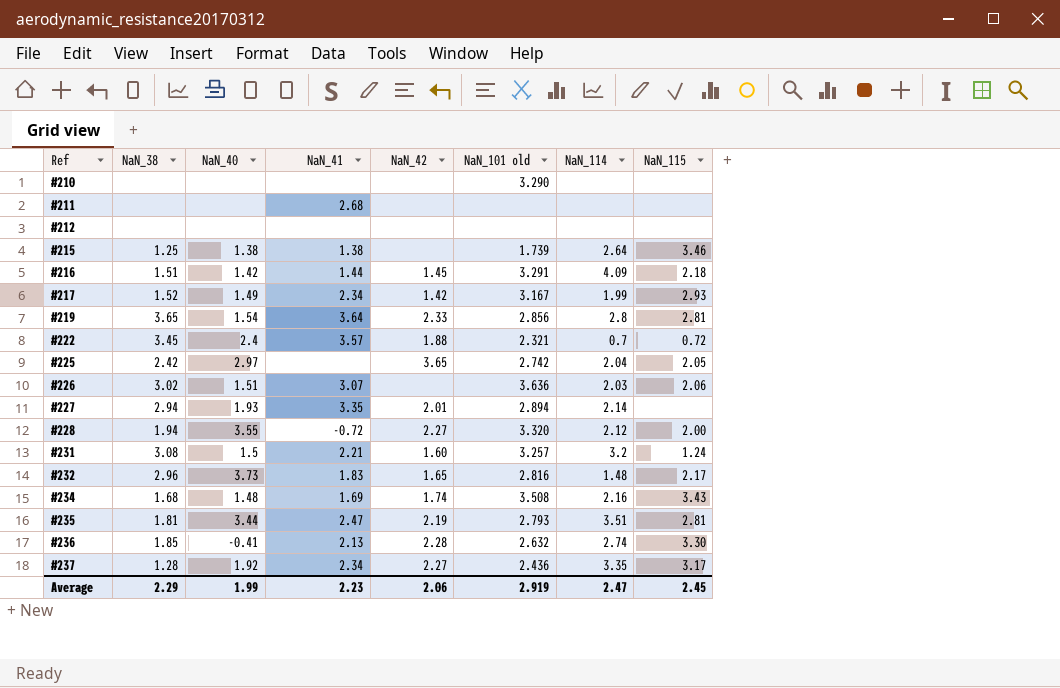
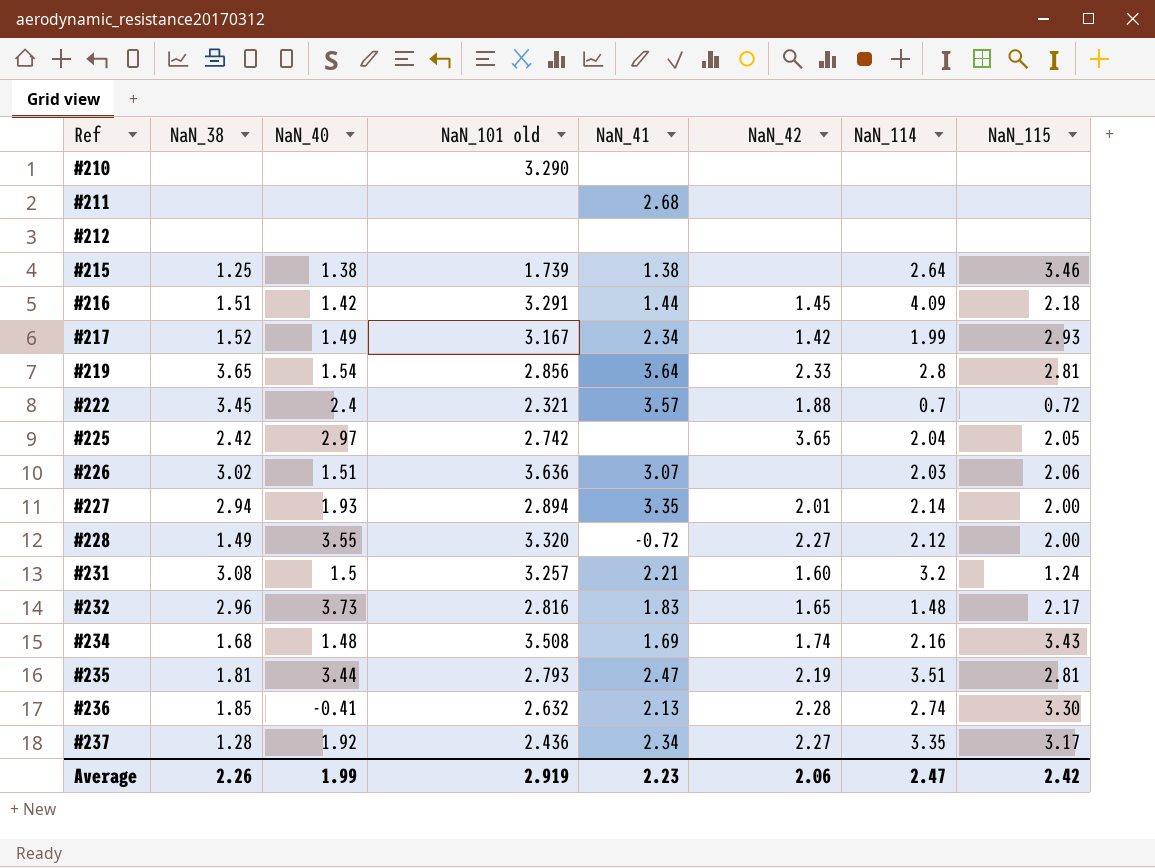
column NaN_101 old | position: 6 -> 4
#227 | NaN_115: none -> 2.00
#228 | NaN_38: 1.94 -> 1.49
Average | NaN_38: 2.29 -> 2.26
Average | NaN_115: 2.45 -> 2.42

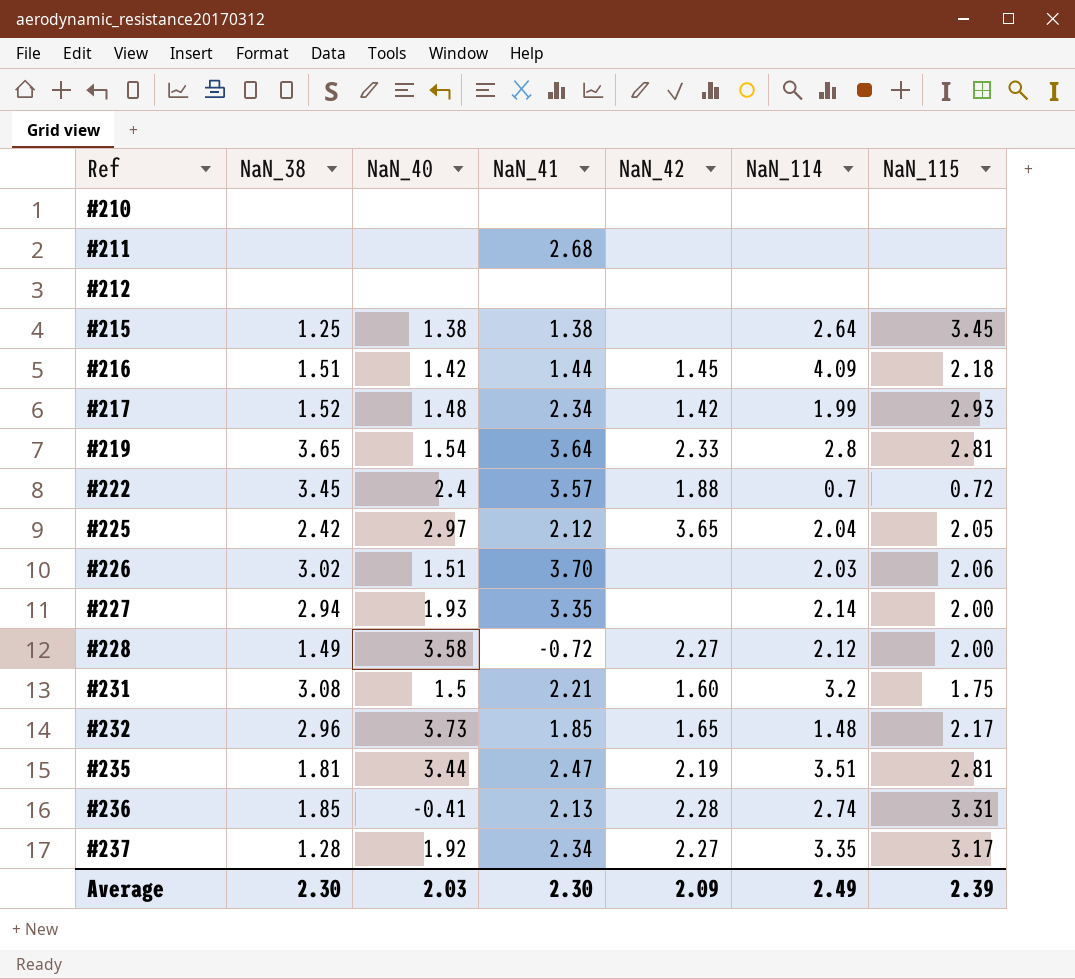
column NaN_101 old | position: 4 -> none
row #234: 1.68 | 1.48 | 3.508 | 1.69 | 1.74 | 2.16 | 3.43 -> none
#215 | NaN_115: 3.46 -> 3.45
#217 | NaN_40: 1.49 -> 1.48
#225 | NaN_41: none -> 2.12
#226 | NaN_41: 3.07 -> 3.70
#227 | NaN_42: 2.01 -> none
#228 | NaN_40: 3.55 -> 3.58
#231 | NaN_115: 1.24 -> 1.75
#232 | NaN_41: 1.83 -> 1.85
#236 | NaN_115: 3.30 -> 3.31
Average | NaN_38: 2.26 -> 2.30
Average | NaN_40: 1.99 -> 2.03
Average | NaN_41: 2.23 -> 2.30
Average | NaN_42: 2.06 -> 2.09
Average | NaN_114: 2.47 -> 2.49
Average | NaN_115: 2.42 -> 2.39

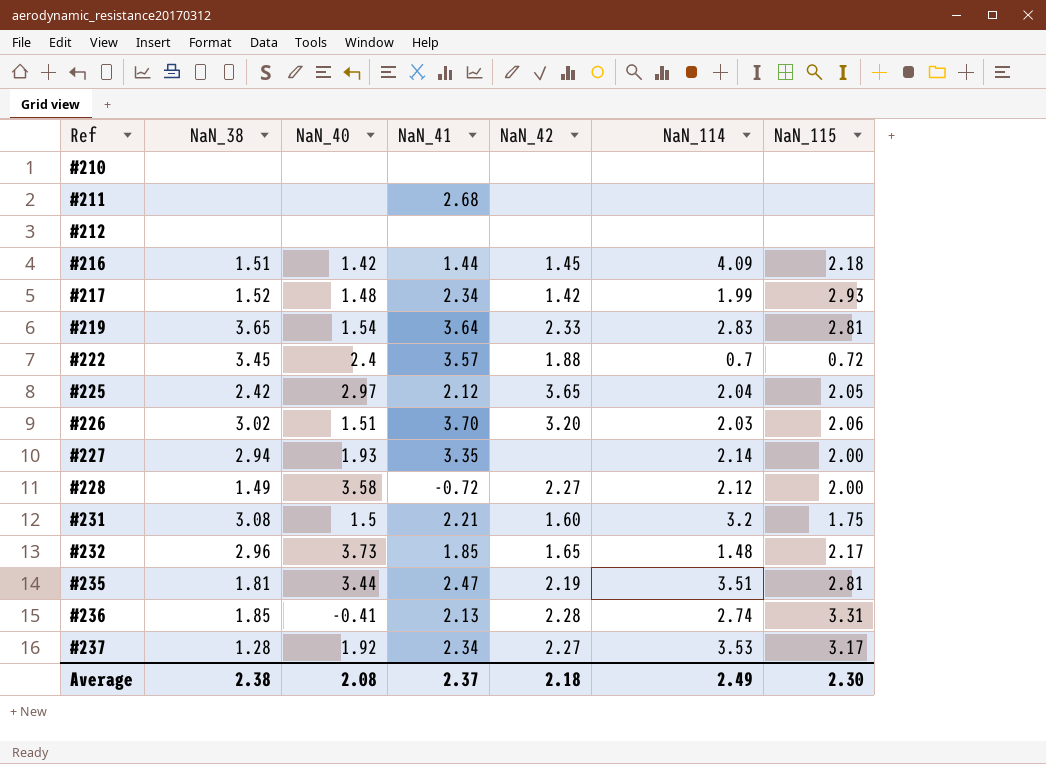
row #215: 1.25 | 1.38 | 1.38 | none | 2.64 | 3.45 -> none
#219 | NaN_114: 2.8 -> 2.83
#226 | NaN_42: none -> 3.20
#237 | NaN_114: 3.35 -> 3.53
Average | NaN_38: 2.30 -> 2.38
Average | NaN_40: 2.03 -> 2.08
Average | NaN_41: 2.30 -> 2.37
Average | NaN_42: 2.09 -> 2.18
Average | NaN_115: 2.39 -> 2.30

